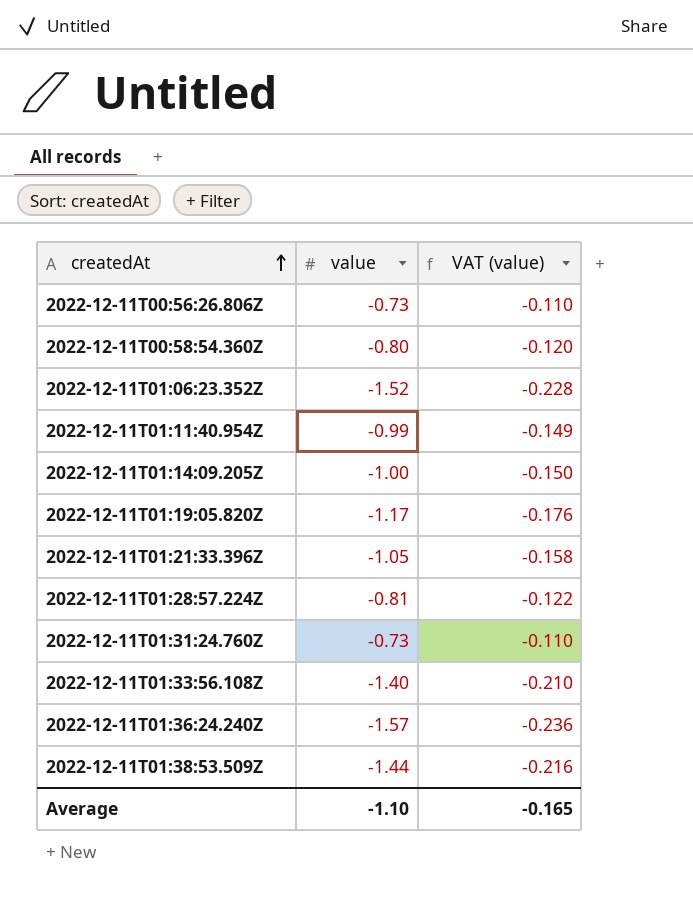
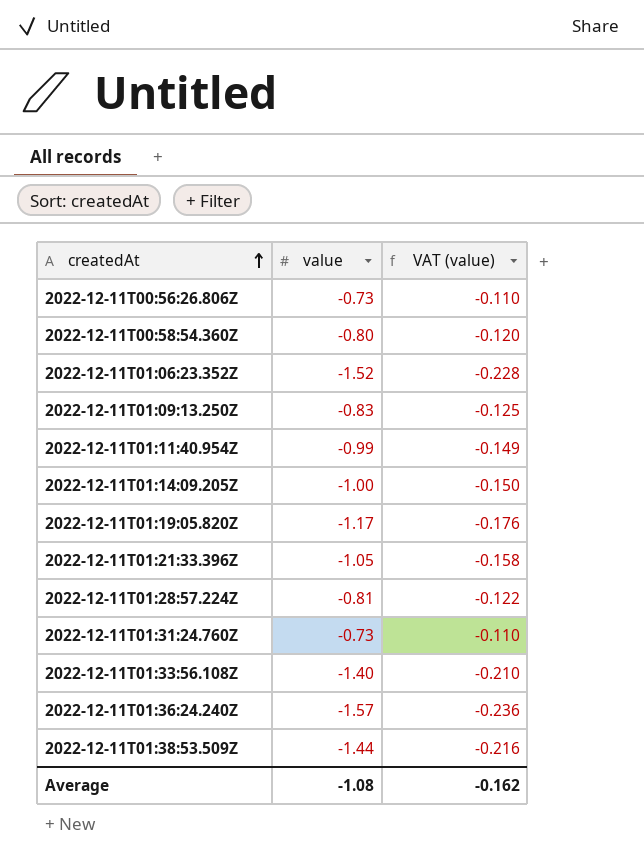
row 2022-12-11T01:09:13.250Z: none -> -0.83 | -0.125
Average | value: -1.10 -> -1.08
Average | VAT (value): -0.165 -> -0.162

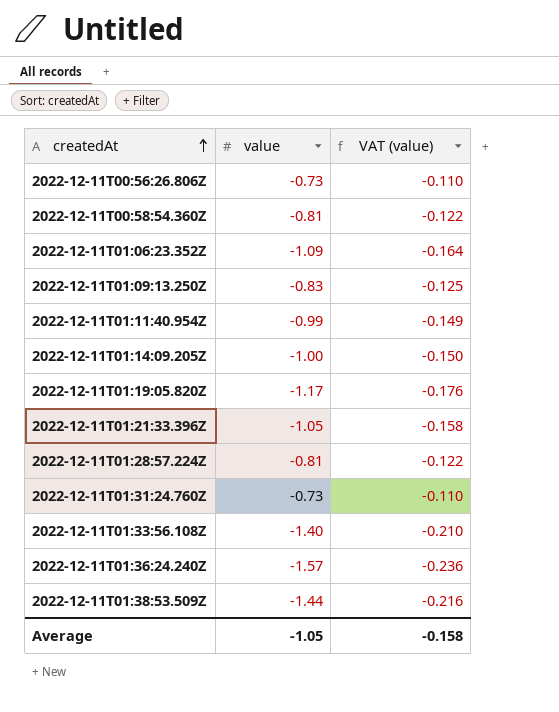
2022-12-11T00:58:54.360Z | value: -0.80 -> -0.81
2022-12-11T00:58:54.360Z | VAT (value): -0.120 -> -0.122
2022-12-11T01:06:23.352Z | value: -1.52 -> -1.09
2022-12-11T01:06:23.352Z | VAT (value): -0.228 -> -0.164
Average | value: -1.08 -> -1.05
Average | VAT (value): -0.162 -> -0.158

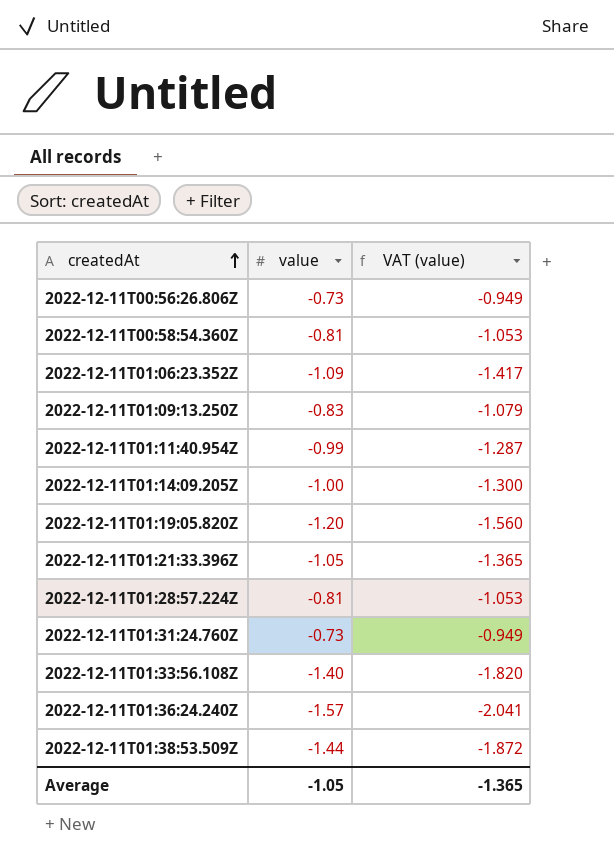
column VAT (value) | formula: [value] * 0.15 -> [value] * 1.3
2022-12-11T01:19:05.820Z | value: -1.17 -> -1.20
Average | VAT (value): -0.158 -> -1.365

